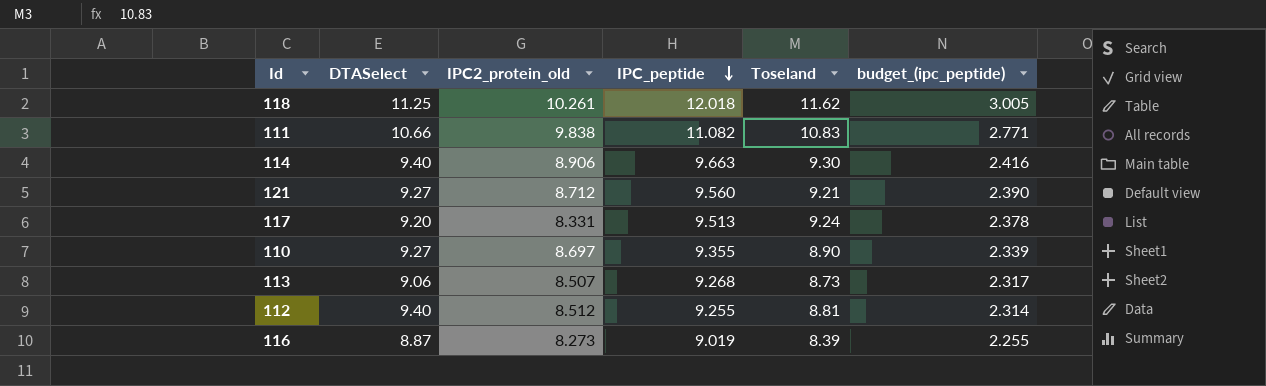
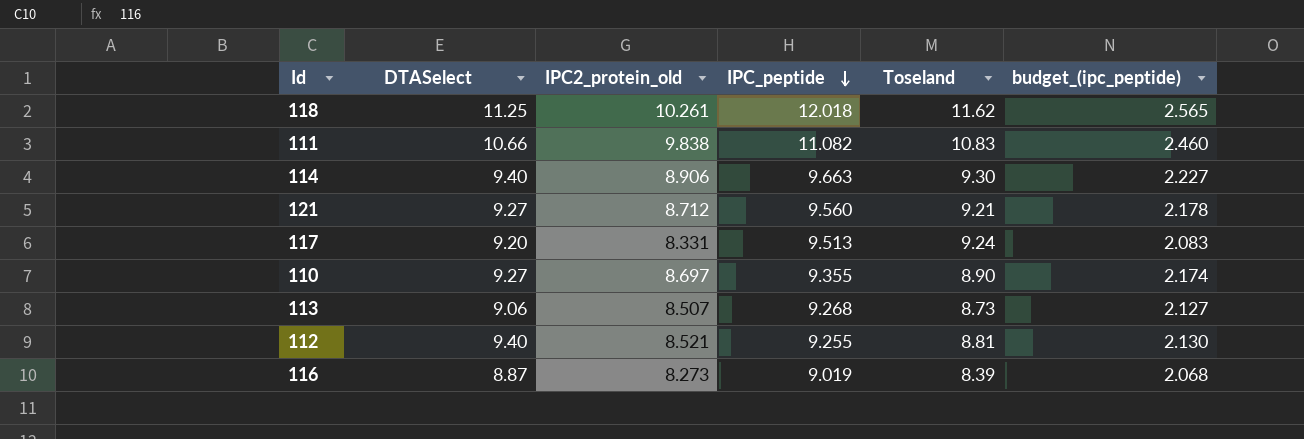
column budget_(ipc_peptide) | formula: [IPC_peptide] * 0.25 -> [IPC2_protein_old] * 0.25
112 | IPC2_protein_old: 8.512 -> 8.521

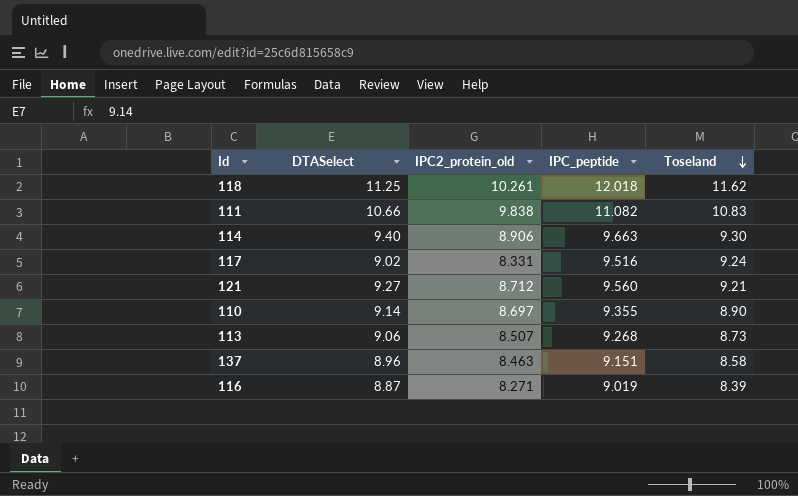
row order: IPC_peptide descending -> Toseland descending
column budget_(ipc_peptide) | formula: [IPC2_protein_old] * 0.25 -> none
row 112: 9.40 | 8.521 | 9.255 | 8.81 | 2.130 -> none
117 | DTASelect: 9.20 -> 9.02
117 | IPC_peptide: 9.513 -> 9.516
110 | DTASelect: 9.27 -> 9.14
row 137: none -> 8.96 | 8.463 | 9.151 | 8.58
116 | IPC2_protein_old: 8.273 -> 8.271

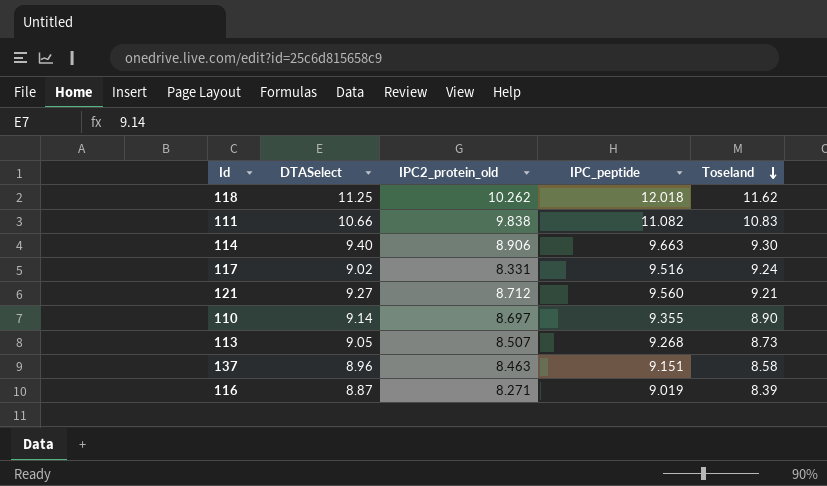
118 | IPC2_protein_old: 10.261 -> 10.262
113 | DTASelect: 9.06 -> 9.05

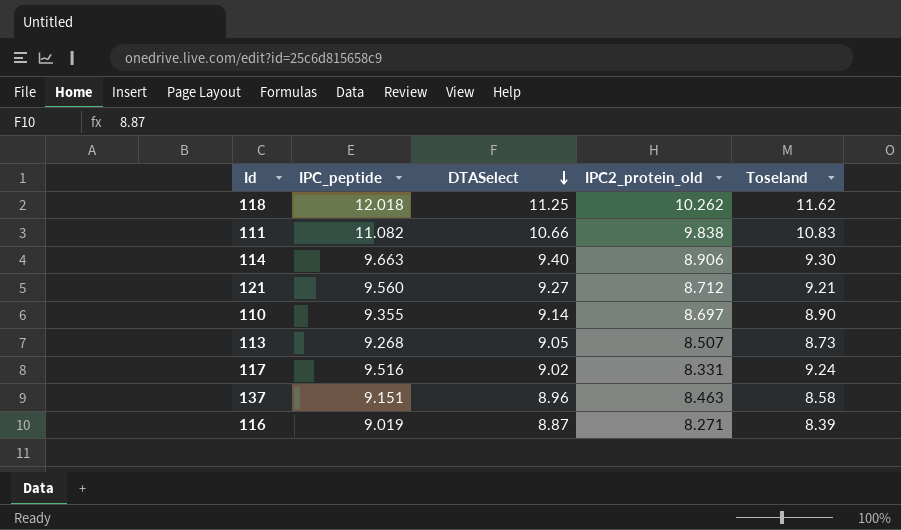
row order: Toseland descending -> DTASelect descending
column IPC_peptide | position: 4 -> 2

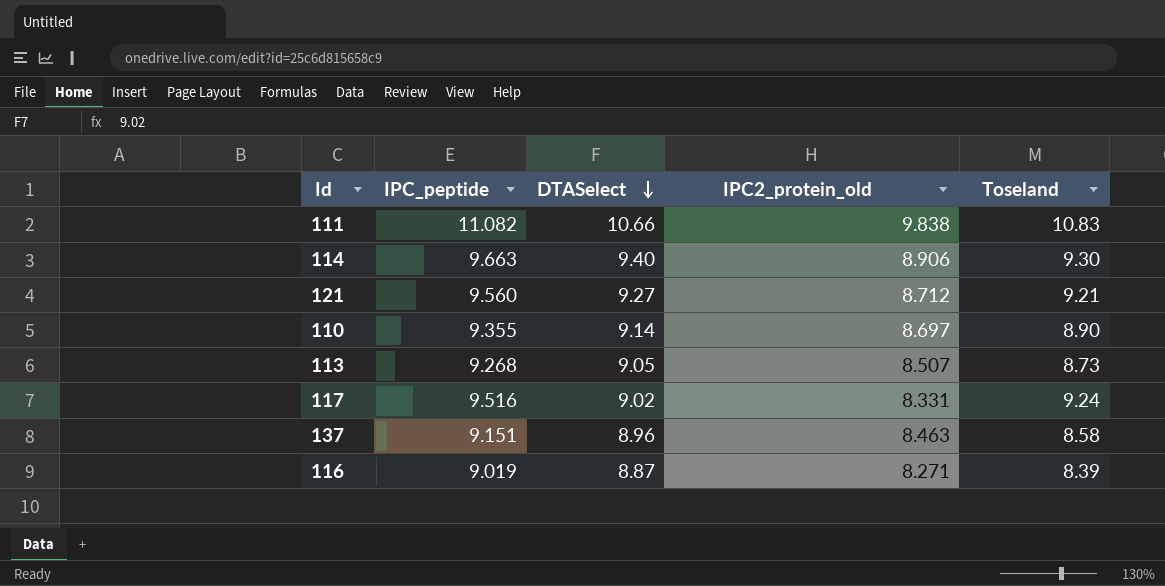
row 118: 12.018 | 11.25 | 10.262 | 11.62 -> none

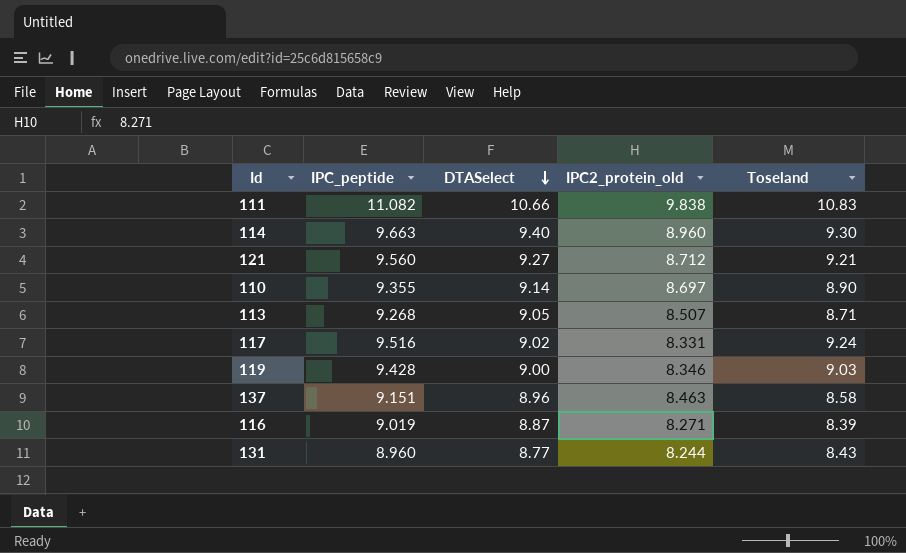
114 | IPC2_protein_old: 8.906 -> 8.960
113 | Toseland: 8.73 -> 8.71
row 119: none -> 9.428 | 9.00 | 8.346 | 9.03
row 131: none -> 8.960 | 8.77 | 8.244 | 8.43

